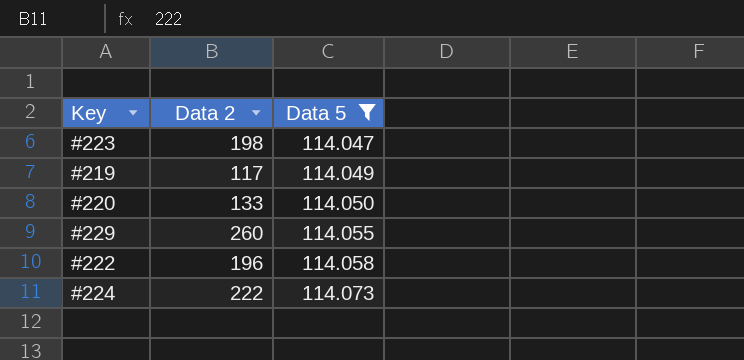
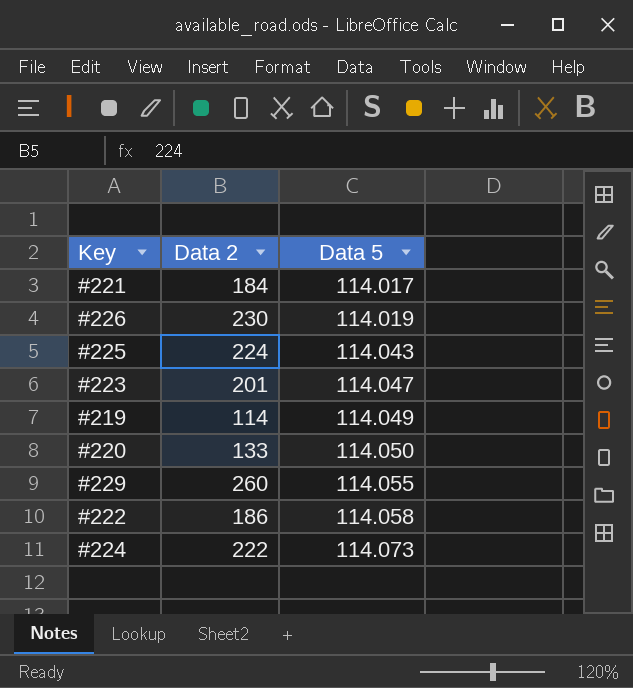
filter: Data 5 >= 114.047 -> none
#223 | Data 2: 198 -> 201
#219 | Data 2: 117 -> 114
#222 | Data 2: 196 -> 186

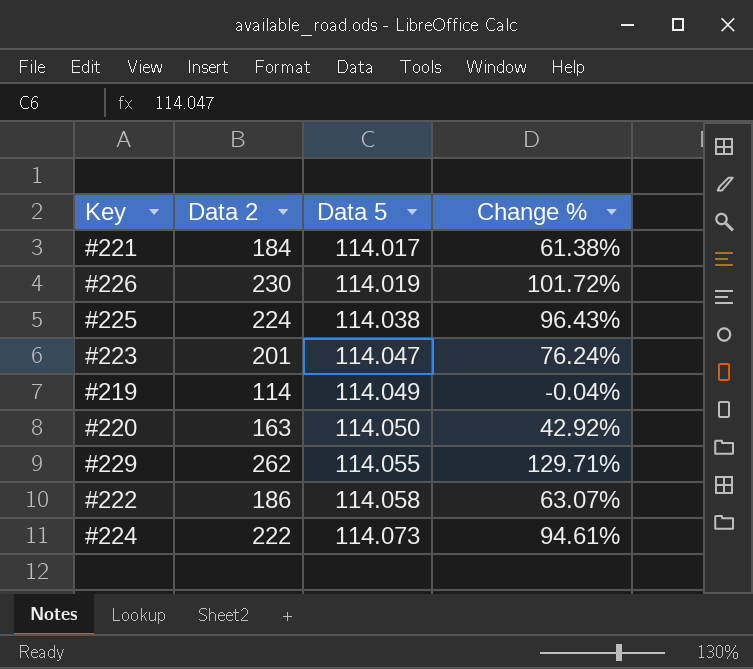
column Change % | formula: none -> ([Data 2] - [Data 5]) / [Data 5]
#225 | Data 5: 114.043 -> 114.038
#220 | Data 2: 133 -> 163
#229 | Data 2: 260 -> 262

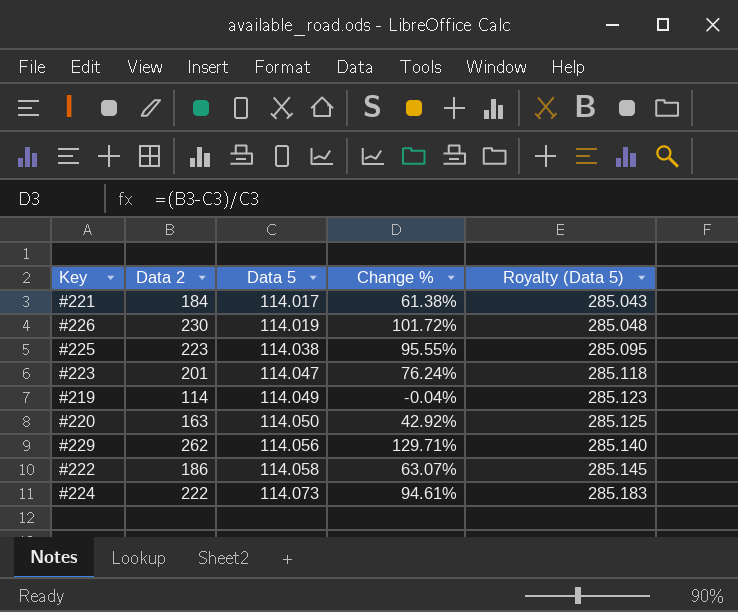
column Royalty (Data 5) | formula: none -> [Data 5] * 2.5
#225 | Data 2: 224 -> 223
#225 | Change %: 96.43% -> 95.55%
#229 | Data 5: 114.055 -> 114.056

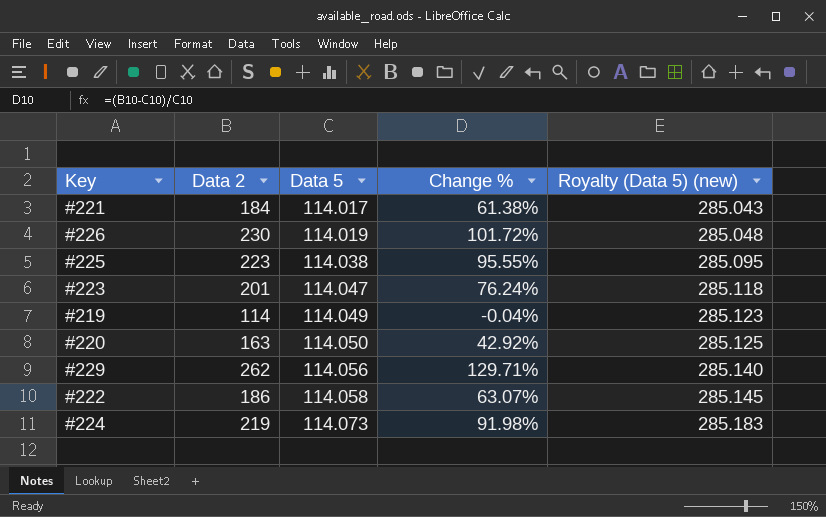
column name: Royalty (Data 5) -> Royalty (Data 5) (new)
#224 | Data 2: 222 -> 219
#224 | Change %: 94.61% -> 91.98%

